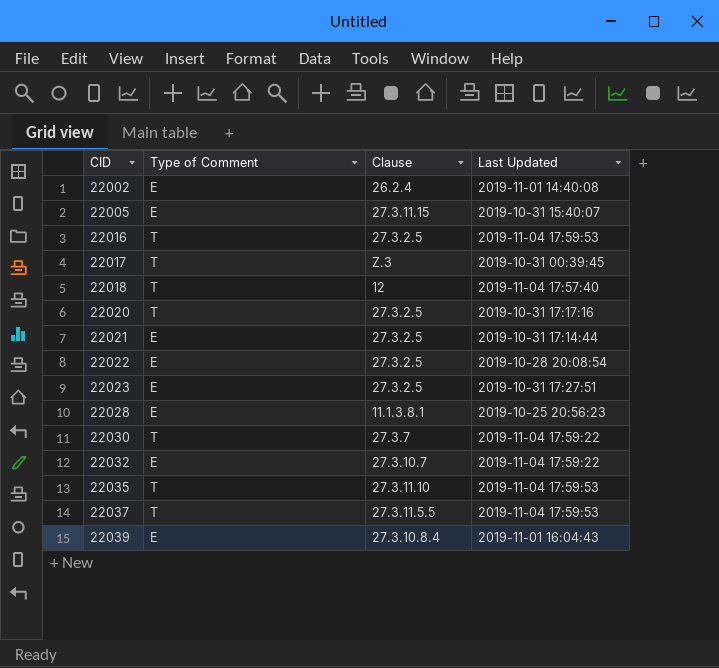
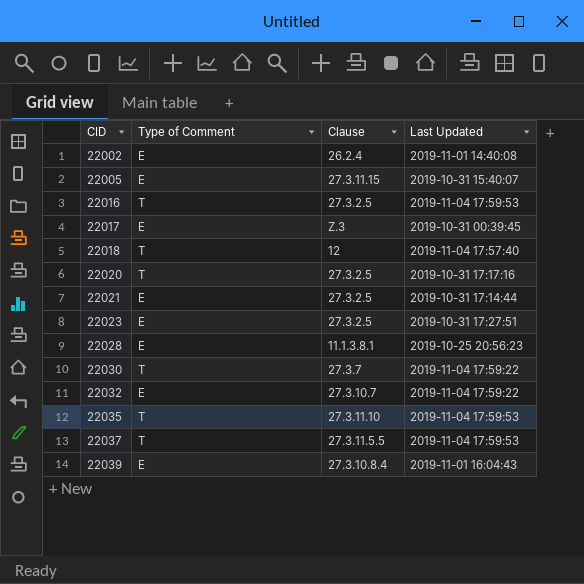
row 22022: E | 27.3.2.5 | 2019-10-28 20:08:54 -> none
22017 | Type of Comment: T -> E

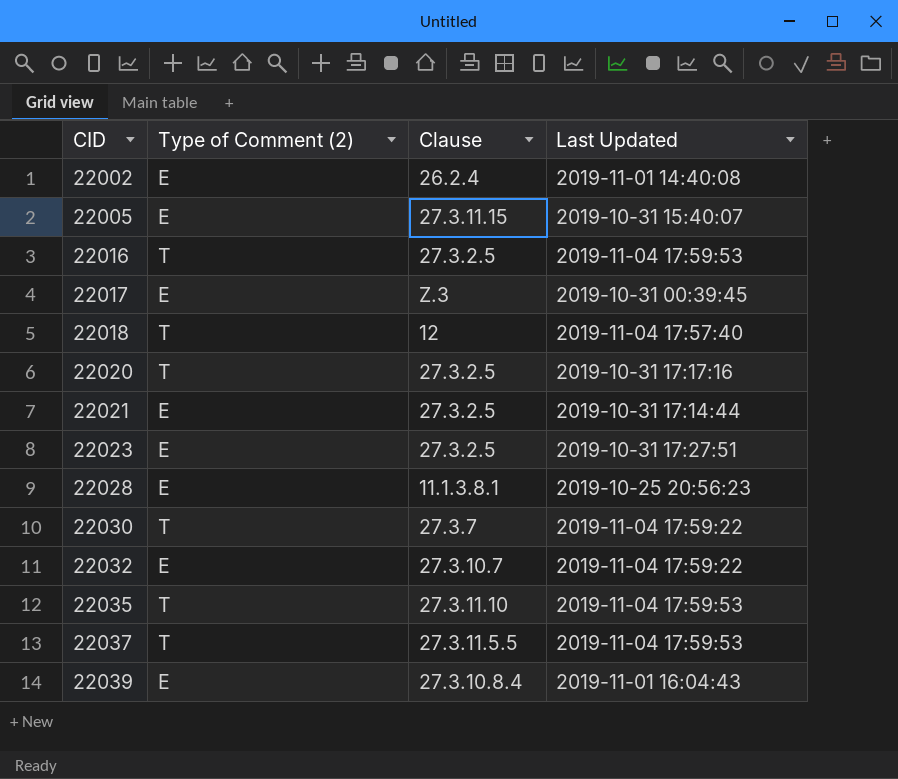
column name: Type of Comment -> Type of Comment (2)

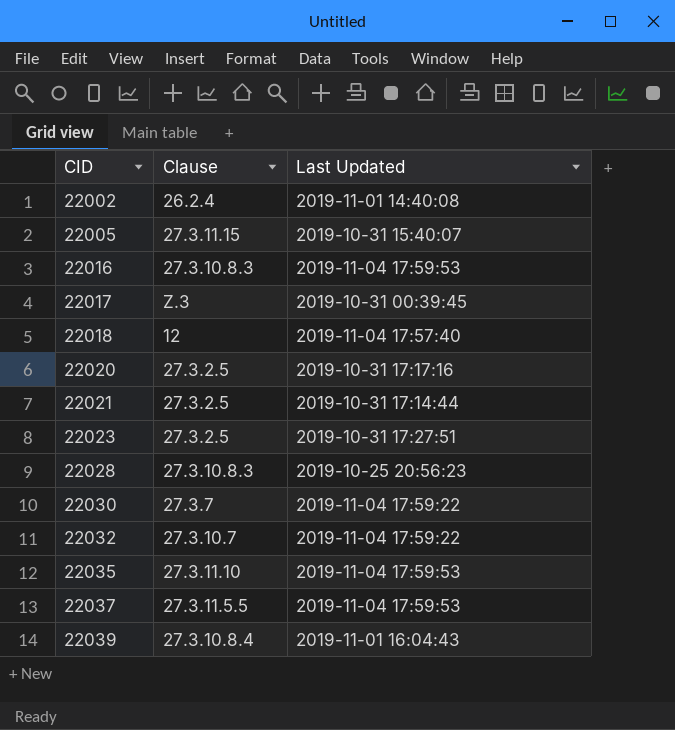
column Type of Comment (2) | position: 2 -> none
22016 | Clause: 27.3.2.5 -> 27.3.10.8.3
22028 | Clause: 11.1.3.8.1 -> 27.3.10.8.3

